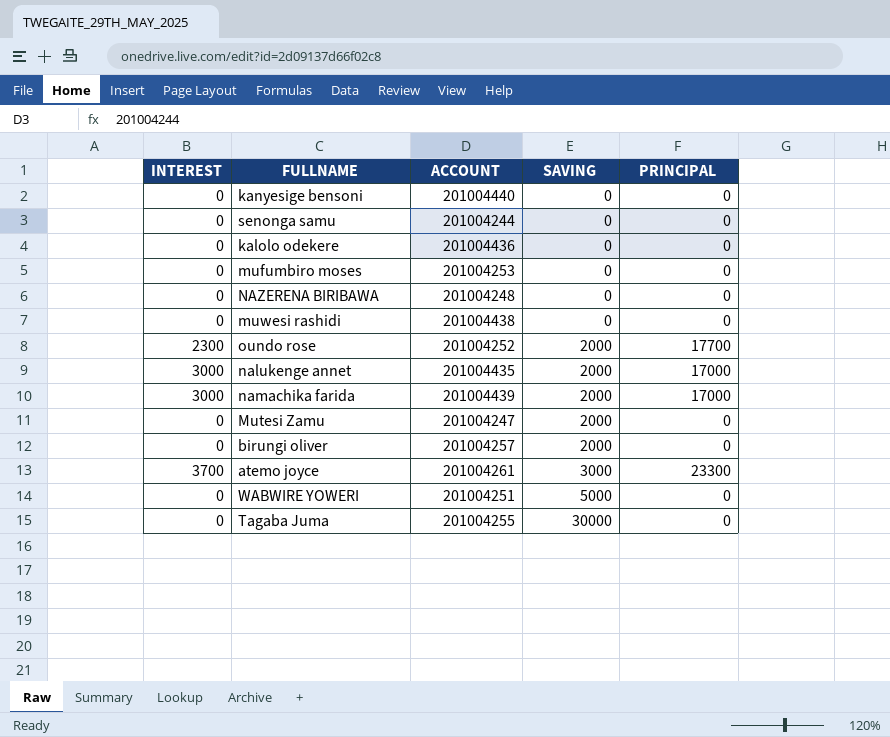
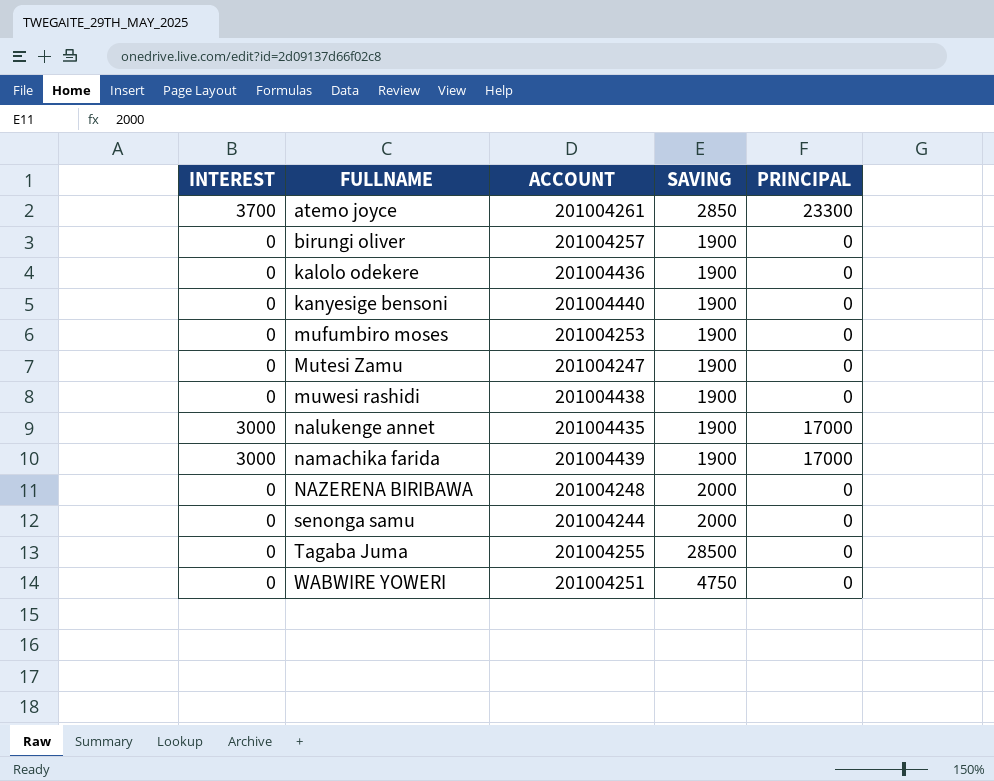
row order: SAVING ascending -> FULLNAME ascending
row oundo rose: 2300 | 201004252 | 2000 | 17700 -> none
atemo joyce | SAVING: 3000 -> 2850
birungi oliver | SAVING: 2000 -> 1900
kalolo odekere | SAVING: 0 -> 1900
kanyesige bensoni | SAVING: 0 -> 1900
mufumbiro moses | SAVING: 0 -> 1900
Mutesi Zamu | SAVING: 2000 -> 1900
muwesi rashidi | SAVING: 0 -> 1900
nalukenge annet | SAVING: 2000 -> 1900
namachika farida | SAVING: 2000 -> 1900
NAZERENA BIRIBAWA | SAVING: 0 -> 2000
senonga samu | SAVING: 0 -> 2000
Tagaba Juma | SAVING: 30000 -> 28500
WABWIRE YOWERI | SAVING: 5000 -> 4750

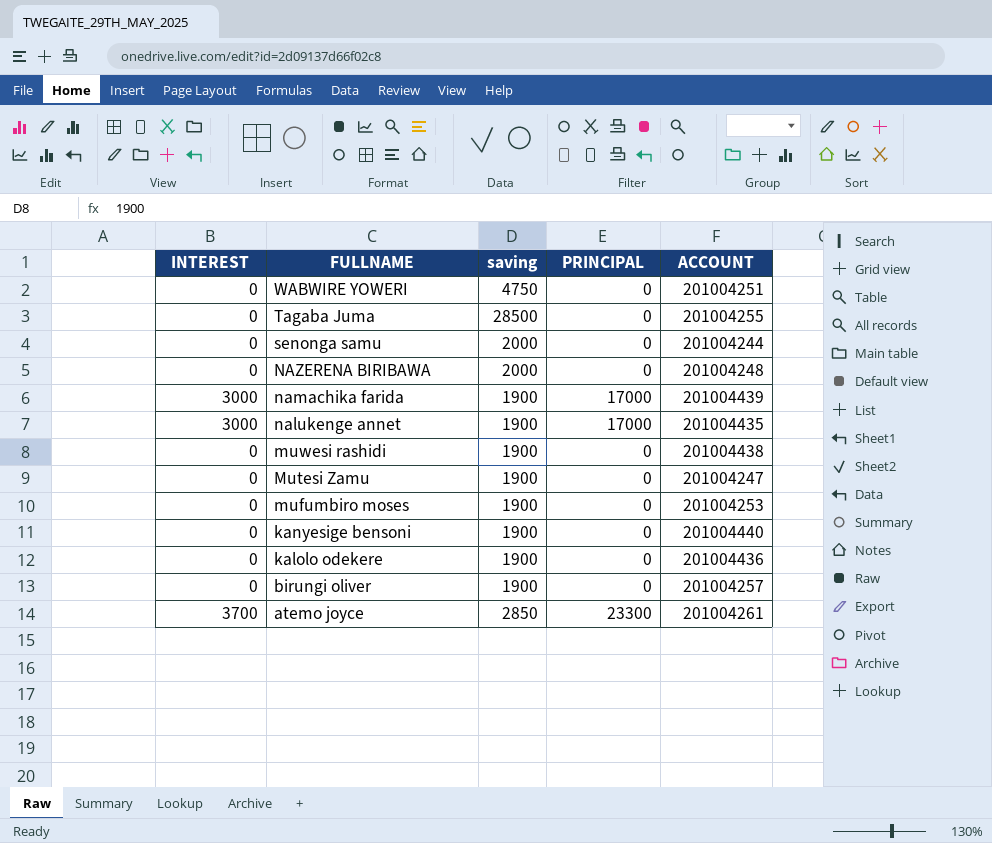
row order: FULLNAME ascending -> FULLNAME descending
column name: SAVING -> saving
column ACCOUNT | position: 3 -> 5

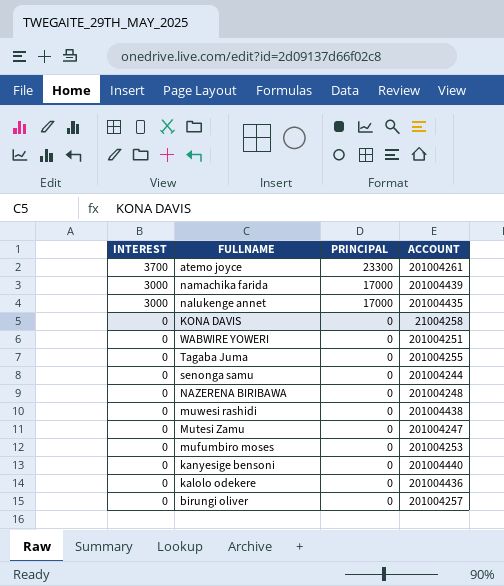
row order: FULLNAME descending -> INTEREST descending
column saving | position: 3 -> none
row KONA DAVIS: none -> 0 | 0 | 21004258

